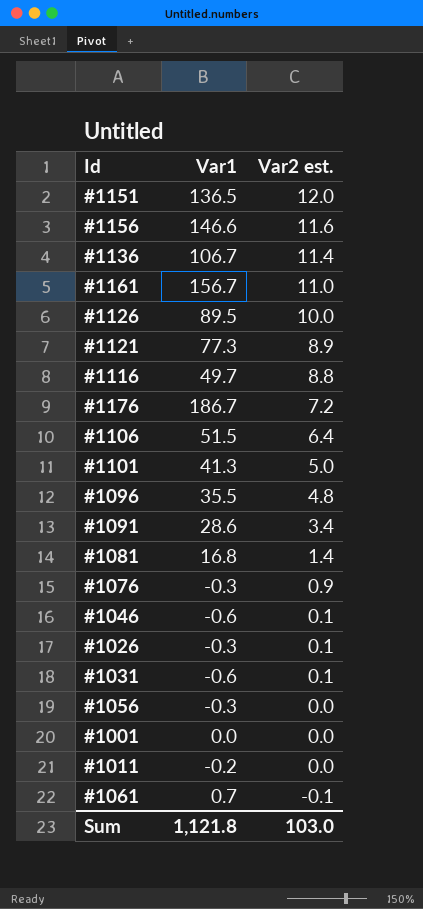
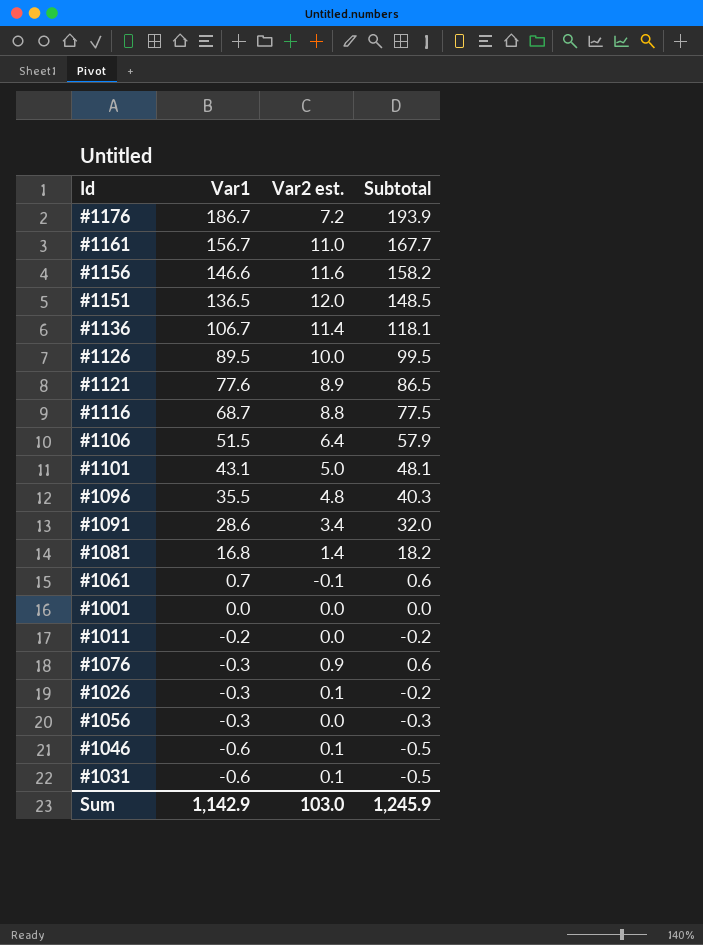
row order: Var2 est. descending -> Var1 descending
column Subtotal | formula: none -> [Var1] + [Var2 est.]
#1121 | Var1: 77.3 -> 77.6
#1116 | Var1: 49.7 -> 68.7
#1101 | Var1: 41.3 -> 43.1
Sum | Var1: 1,121.8 -> 1,142.9

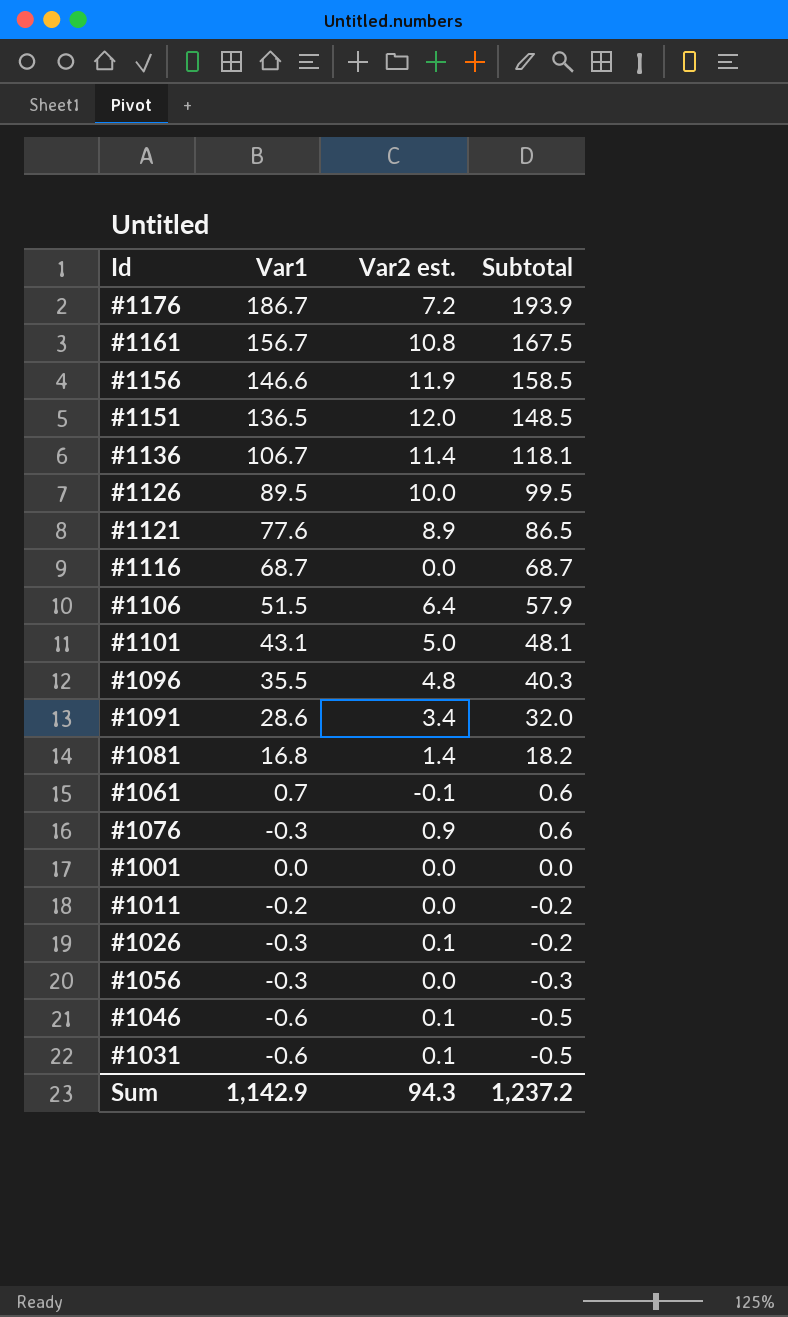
row order: Var1 descending -> Subtotal descending
#1161 | Var2 est.: 11.0 -> 10.8
#1161 | Subtotal: 167.7 -> 167.5
#1156 | Var2 est.: 11.6 -> 11.9
#1156 | Subtotal: 158.2 -> 158.5
#1116 | Var2 est.: 8.8 -> 0.0
#1116 | Subtotal: 77.5 -> 68.7
Sum | Var2 est.: 103.0 -> 94.3
Sum | Subtotal: 1,245.9 -> 1,237.2

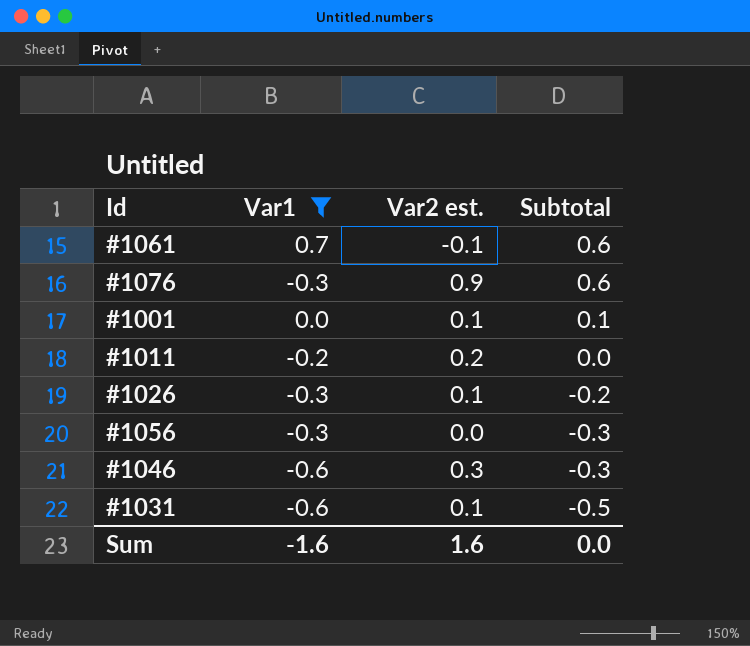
filter: none -> Var1 <= 0.7
#1001 | Var2 est.: 0.0 -> 0.1
#1001 | Subtotal: 0.0 -> 0.1
#1011 | Var2 est.: 0.0 -> 0.2
#1011 | Subtotal: -0.2 -> 0.0
#1046 | Var2 est.: 0.1 -> 0.3
#1046 | Subtotal: -0.5 -> -0.3
Sum | Var1: 1,142.9 -> -1.6
Sum | Var2 est.: 94.3 -> 1.6
Sum | Subtotal: 1,237.2 -> 0.0

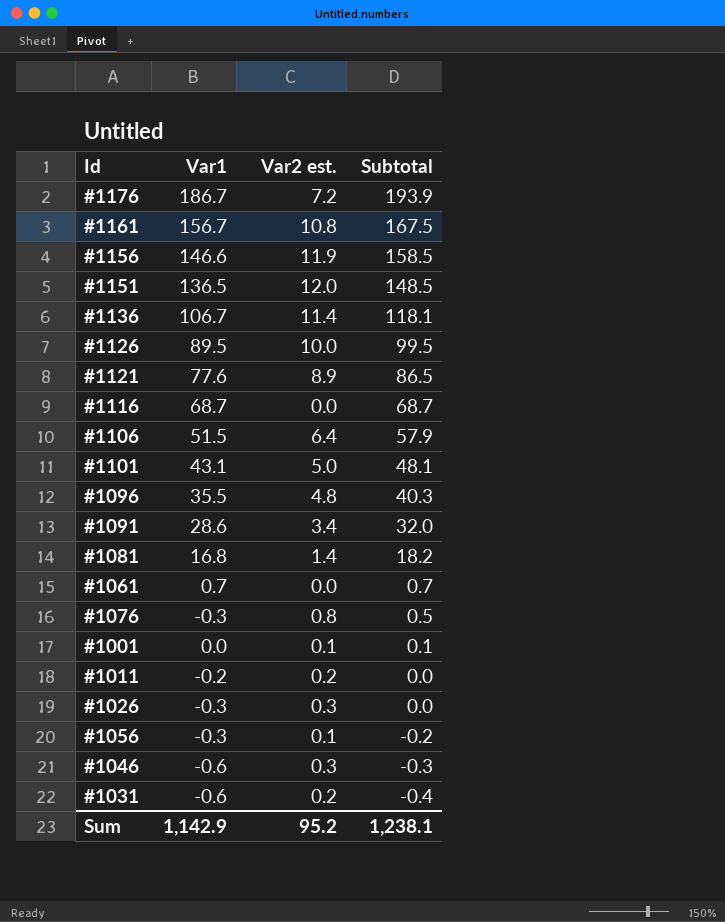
filter: Var1 <= 0.7 -> none
#1061 | Var2 est.: -0.1 -> 0.0
#1061 | Subtotal: 0.6 -> 0.7
#1076 | Var2 est.: 0.9 -> 0.8
#1076 | Subtotal: 0.6 -> 0.5
#1026 | Var2 est.: 0.1 -> 0.3
#1026 | Subtotal: -0.2 -> 0.0
#1056 | Var2 est.: 0.0 -> 0.1
#1056 | Subtotal: -0.3 -> -0.2
#1031 | Var2 est.: 0.1 -> 0.2
#1031 | Subtotal: -0.5 -> -0.4
Sum | Var1: -1.6 -> 1,142.9
Sum | Var2 est.: 1.6 -> 95.2
Sum | Subtotal: 0.0 -> 1,238.1

